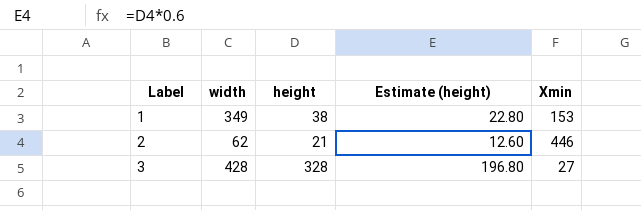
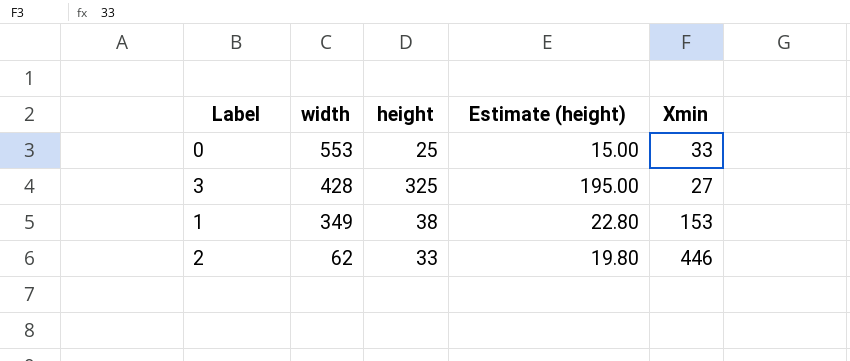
row order: Label ascending -> width descending
row 0: none -> 553 | 25 | 15.00 | 33
3 | height: 328 -> 325
3 | Estimate (height): 196.80 -> 195.00
2 | height: 21 -> 33
2 | Estimate (height): 12.60 -> 19.80

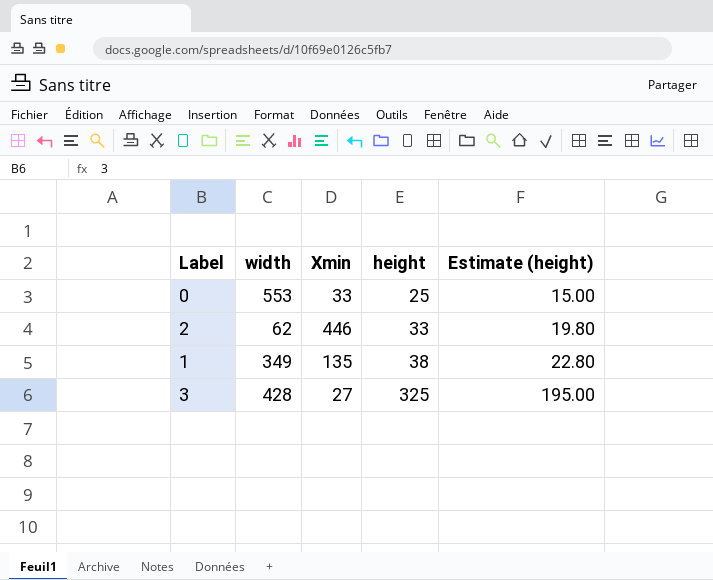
row order: width descending -> height ascending
column Xmin | position: 5 -> 3
1 | Xmin: 153 -> 135

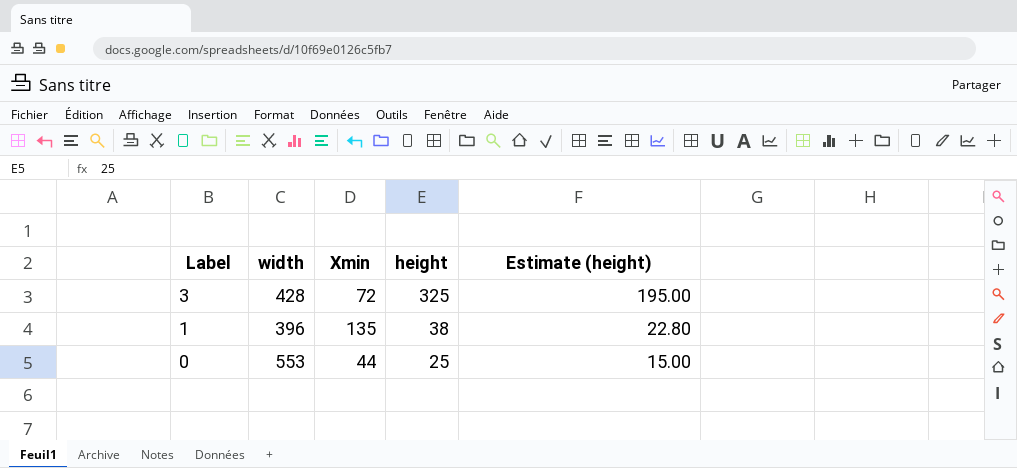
row order: height ascending -> Label descending
row 2: 62 | 446 | 33 | 19.80 -> none
3 | Xmin: 27 -> 72
1 | width: 349 -> 396
0 | Xmin: 33 -> 44

